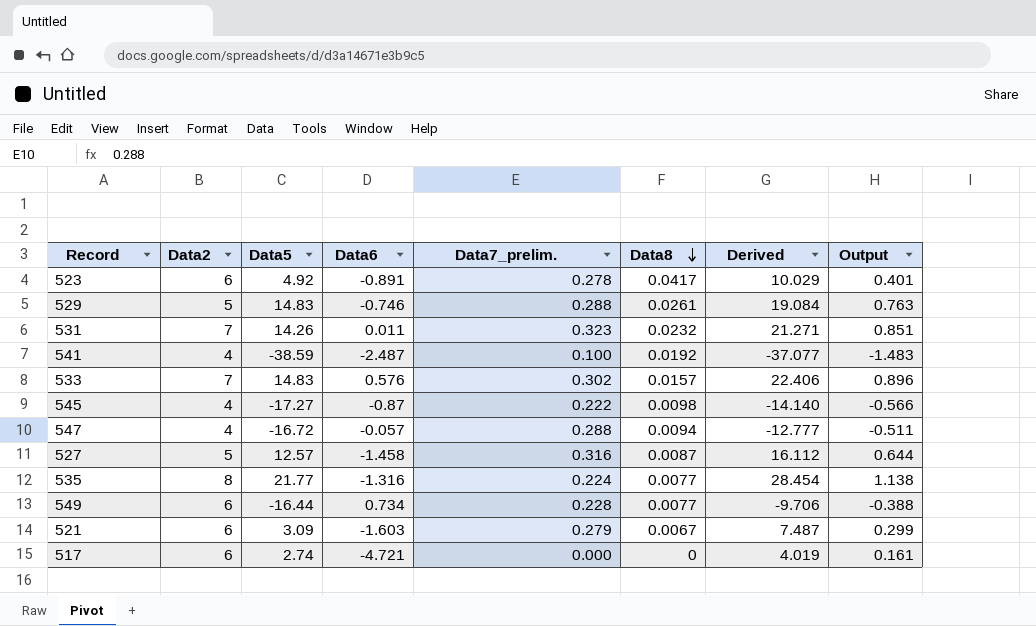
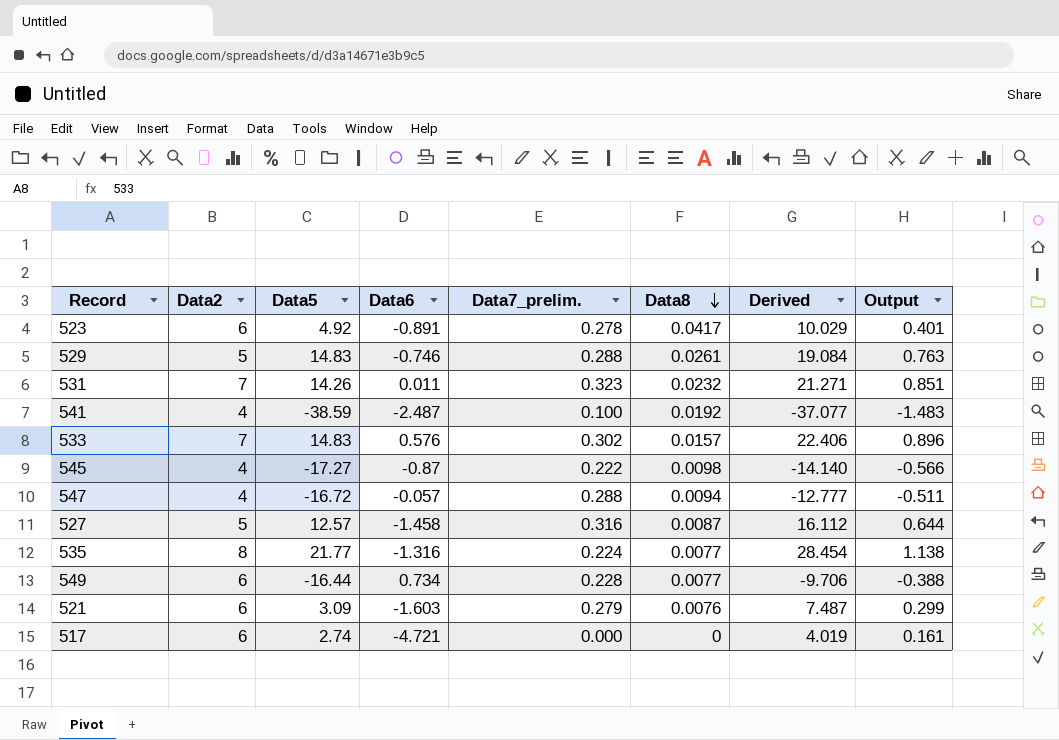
521 | Data8: 0.0067 -> 0.0076

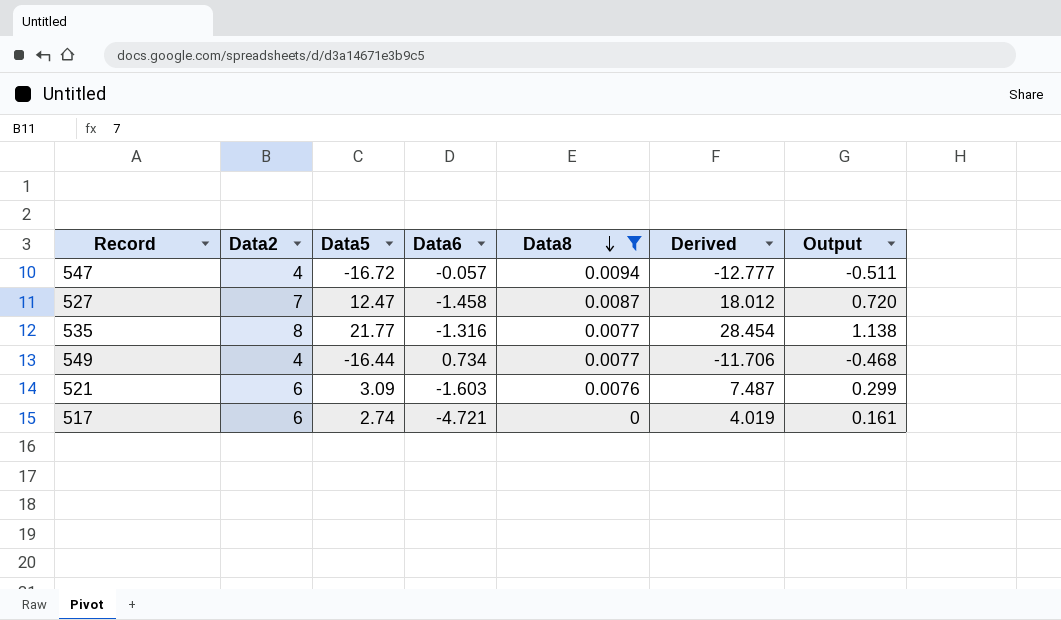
filter: none -> Data8 <= 0.0094
column Data7_prelim. | position: 5 -> none
527 | Data2: 5 -> 7
527 | Data5: 12.57 -> 12.47
527 | Derived: 16.112 -> 18.012
527 | Output: 0.644 -> 0.720
549 | Data2: 6 -> 4
549 | Derived: -9.706 -> -11.706
549 | Output: -0.388 -> -0.468

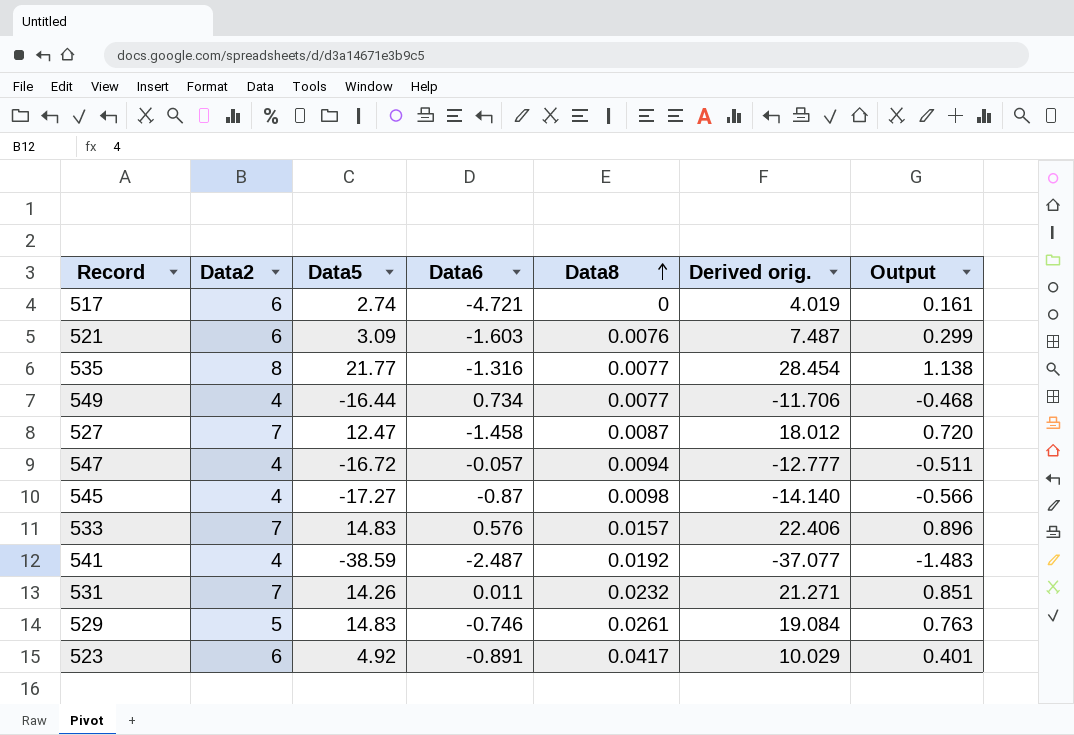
filter: Data8 <= 0.0094 -> none
row order: Data8 descending -> Data8 ascending
column name: Derived -> Derived orig.

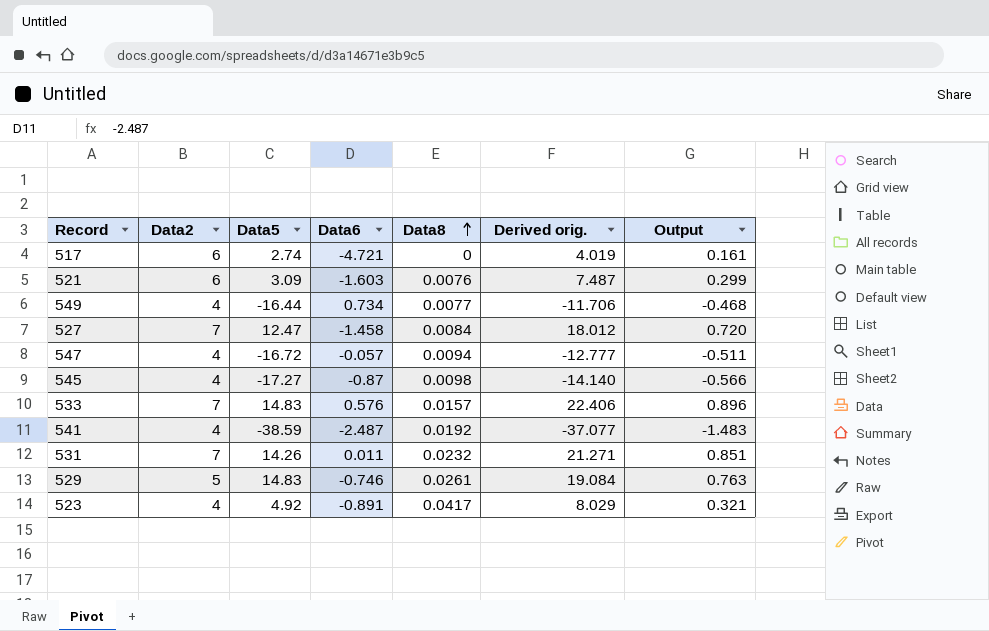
row 535: 8 | 21.77 | -1.316 | 0.0077 | 28.454 | 1.138 -> none
527 | Data8: 0.0087 -> 0.0084
523 | Data2: 6 -> 4
523 | Derived orig.: 10.029 -> 8.029
523 | Output: 0.401 -> 0.321

